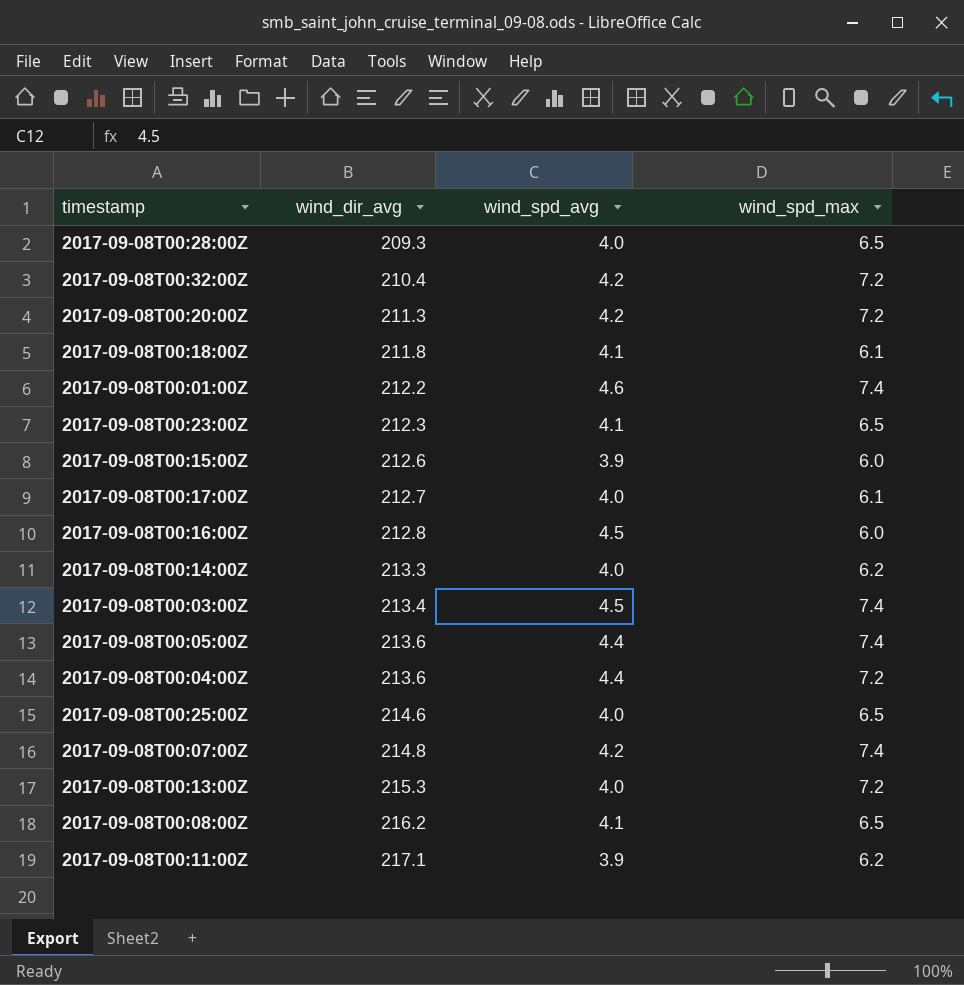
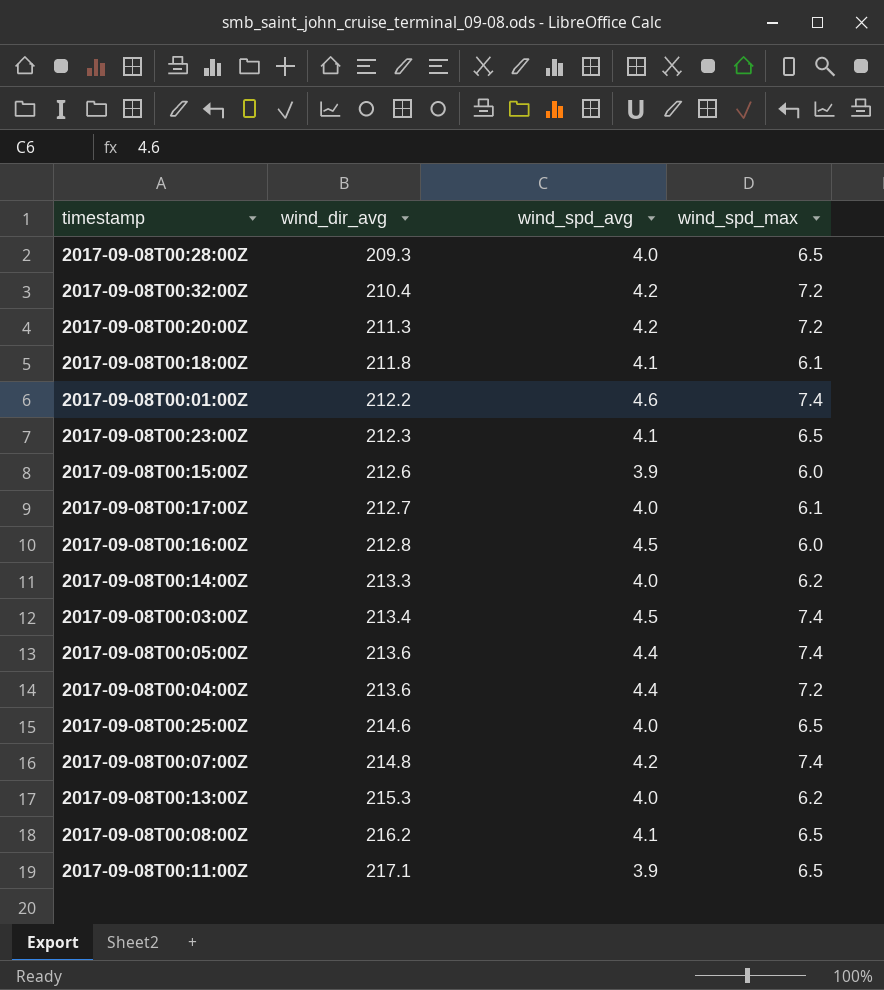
2017-09-08T00:13:00Z | wind_spd_max: 7.2 -> 6.2
2017-09-08T00:11:00Z | wind_spd_max: 6.2 -> 6.5

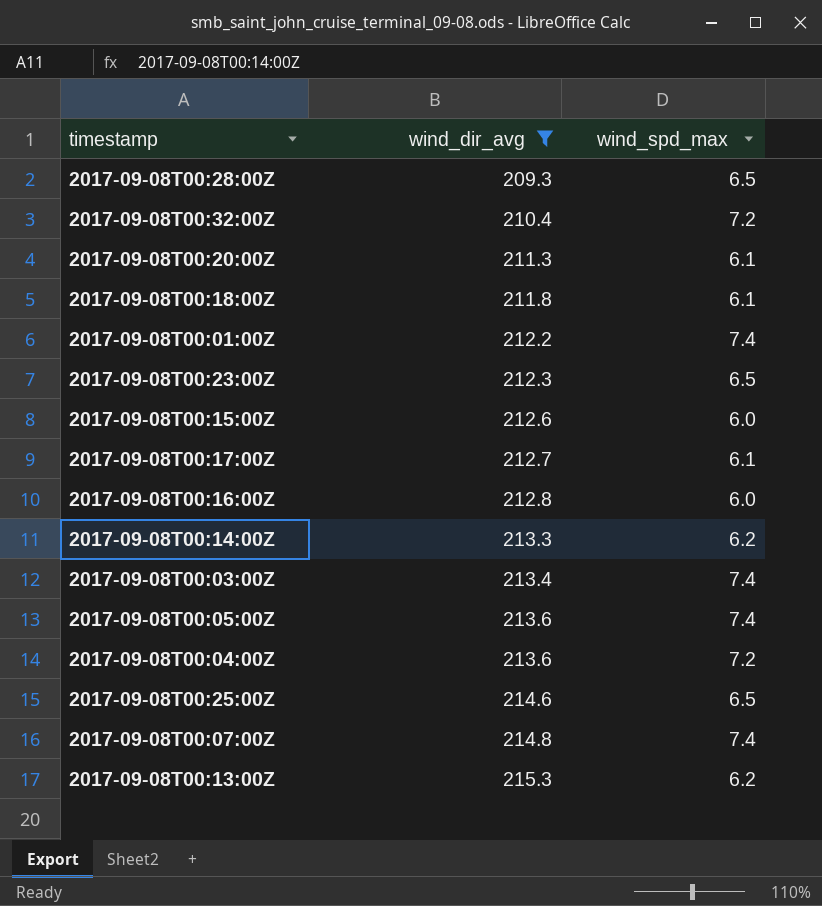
filter: none -> wind_dir_avg <= 215.3
column wind_spd_avg | position: 3 -> none
2017-09-08T00:20:00Z | wind_spd_max: 7.2 -> 6.1

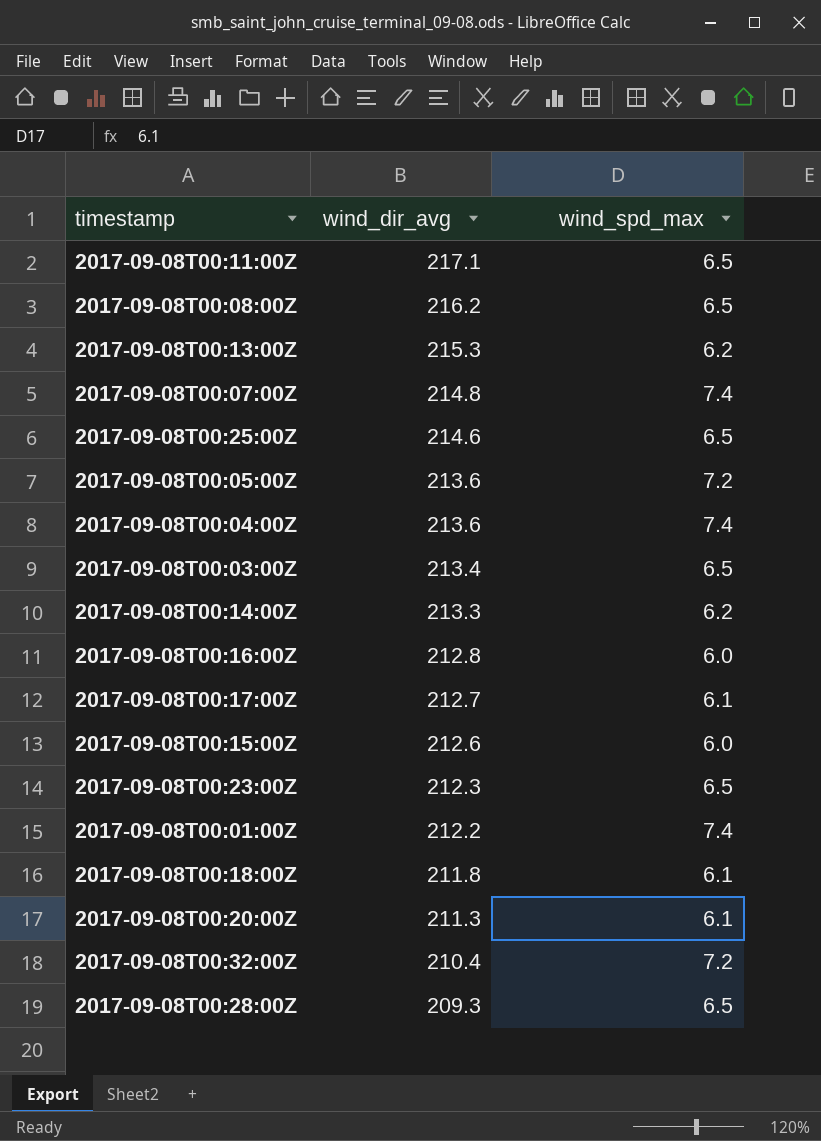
filter: wind_dir_avg <= 215.3 -> none
row order: wind_dir_avg ascending -> wind_dir_avg descending
2017-09-08T00:05:00Z | wind_spd_max: 7.4 -> 7.2
2017-09-08T00:04:00Z | wind_spd_max: 7.2 -> 7.4
2017-09-08T00:03:00Z | wind_spd_max: 7.4 -> 6.5

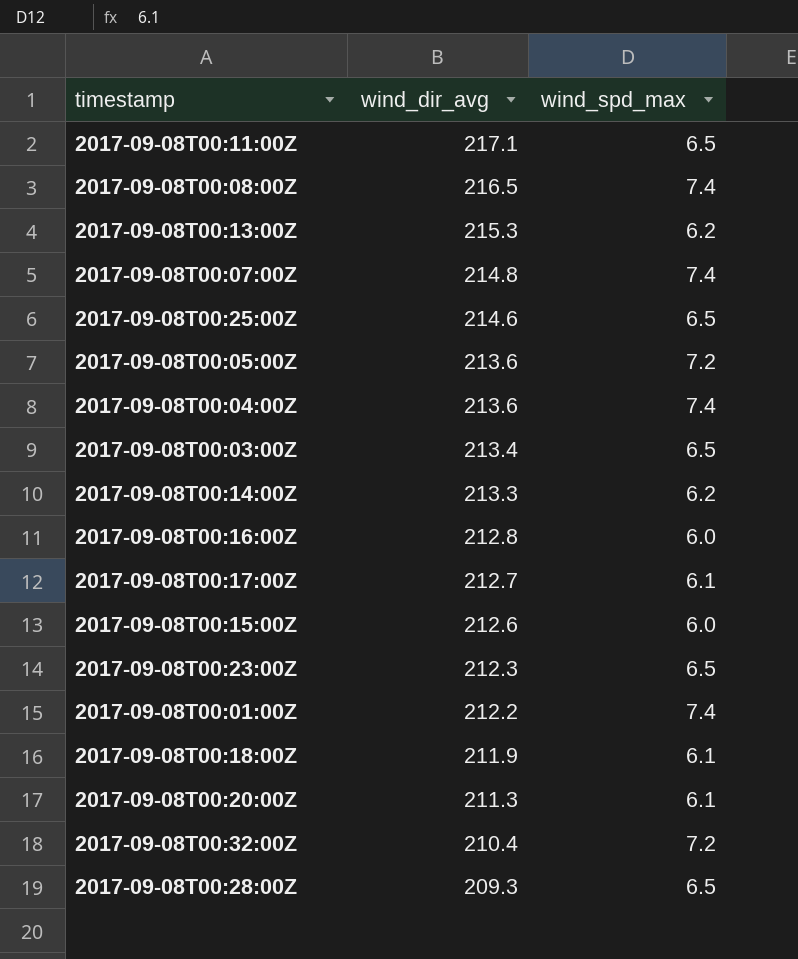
2017-09-08T00:08:00Z | wind_dir_avg: 216.2 -> 216.5
2017-09-08T00:08:00Z | wind_spd_max: 6.5 -> 7.4
2017-09-08T00:18:00Z | wind_dir_avg: 211.8 -> 211.9

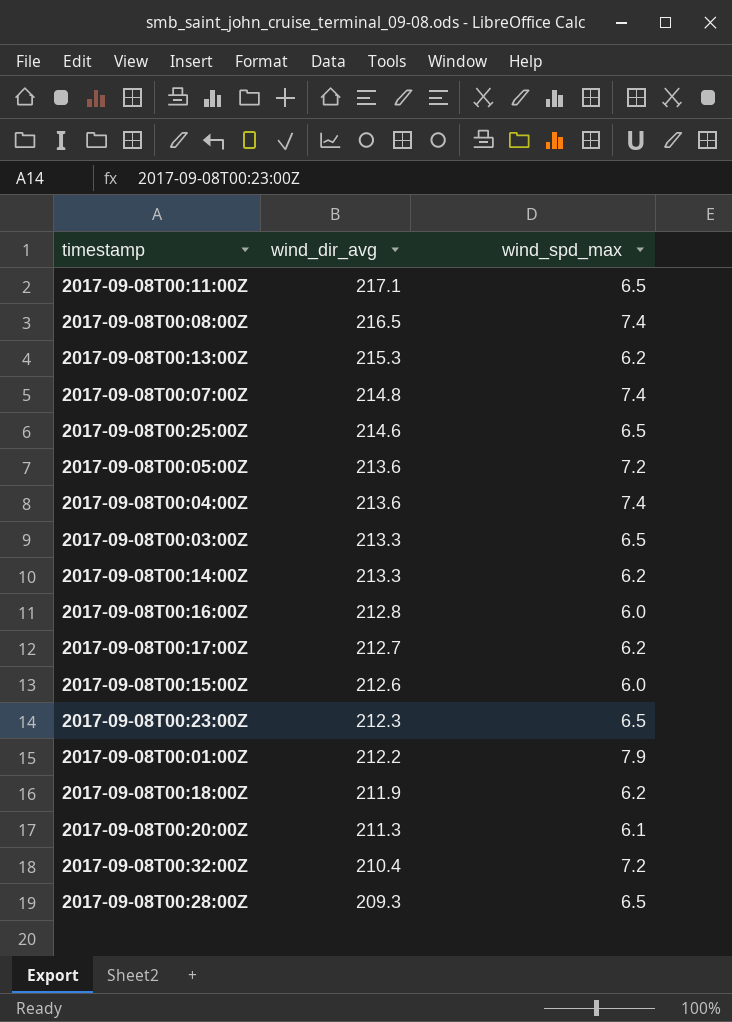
2017-09-08T00:03:00Z | wind_dir_avg: 213.4 -> 213.3
2017-09-08T00:17:00Z | wind_spd_max: 6.1 -> 6.2
2017-09-08T00:01:00Z | wind_spd_max: 7.4 -> 7.9
2017-09-08T00:18:00Z | wind_spd_max: 6.1 -> 6.2

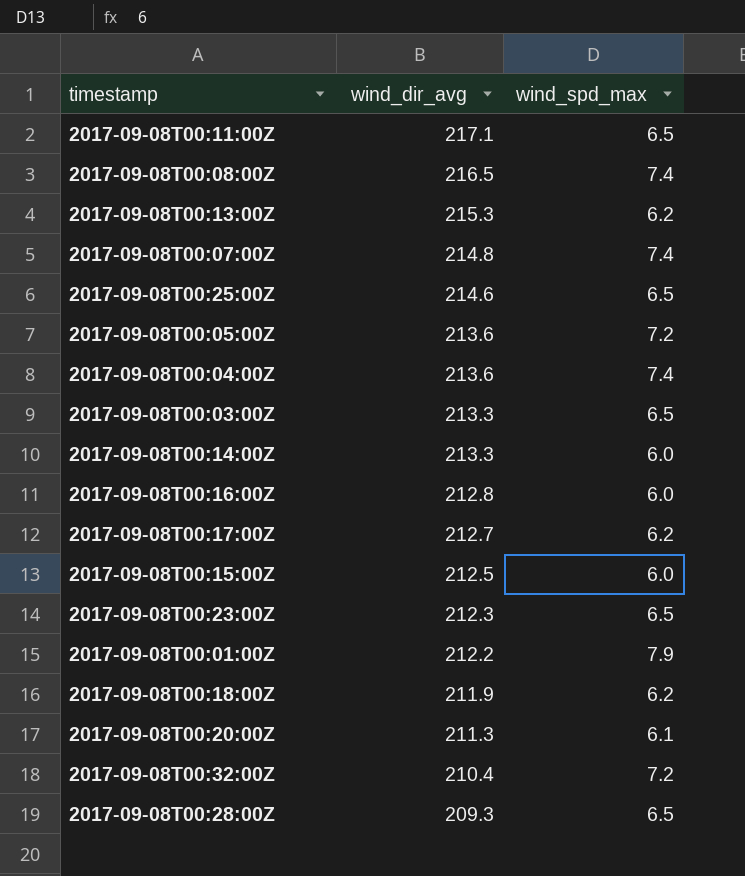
2017-09-08T00:14:00Z | wind_spd_max: 6.2 -> 6.0
2017-09-08T00:15:00Z | wind_dir_avg: 212.6 -> 212.5

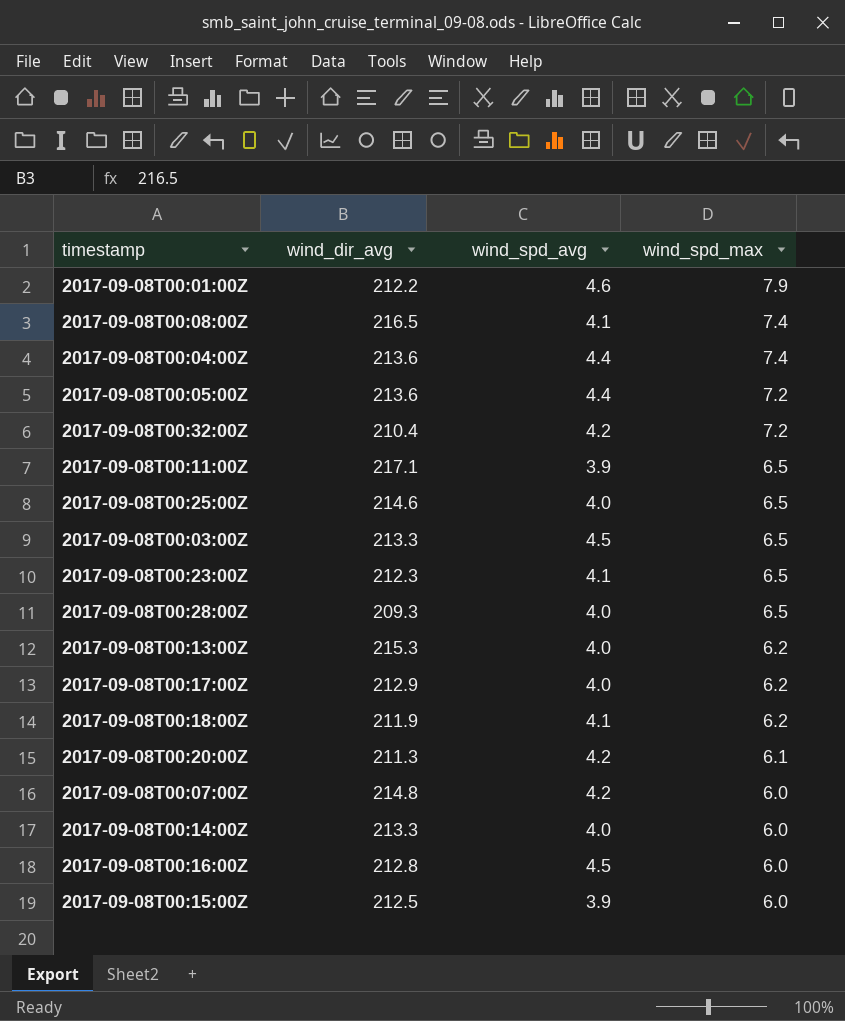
row order: wind_dir_avg descending -> wind_spd_max descending
column wind_spd_avg | position: none -> 3
2017-09-08T00:17:00Z | wind_dir_avg: 212.7 -> 212.9
2017-09-08T00:07:00Z | wind_spd_max: 7.4 -> 6.0

